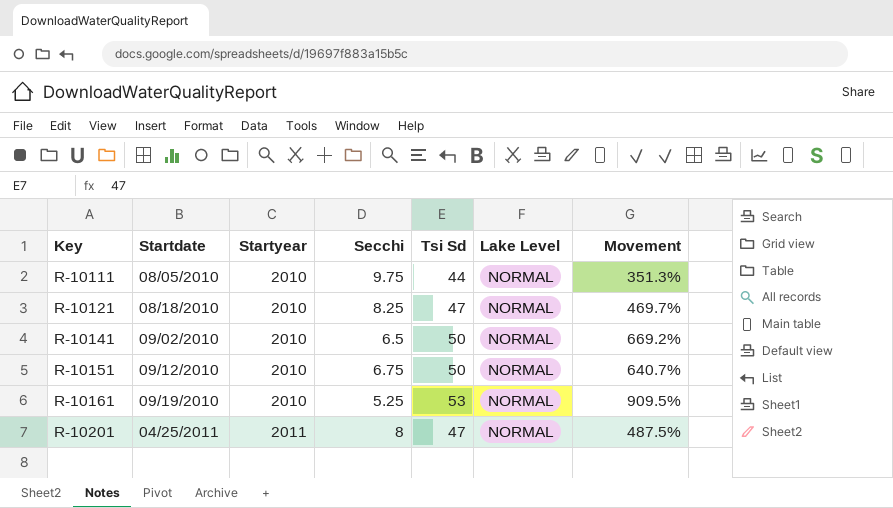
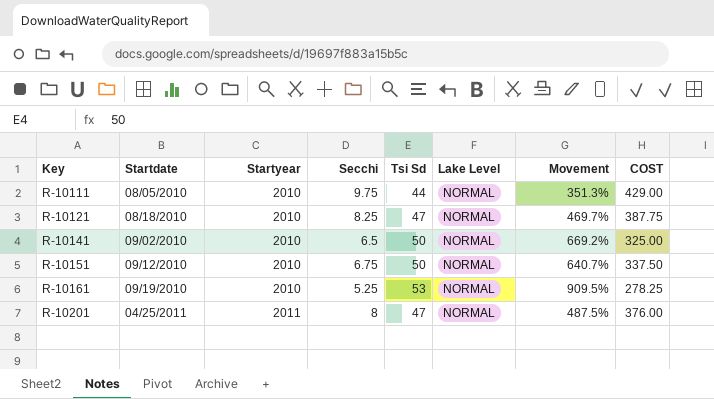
column COST | formula: none -> [Secchi] * [Tsi Sd]

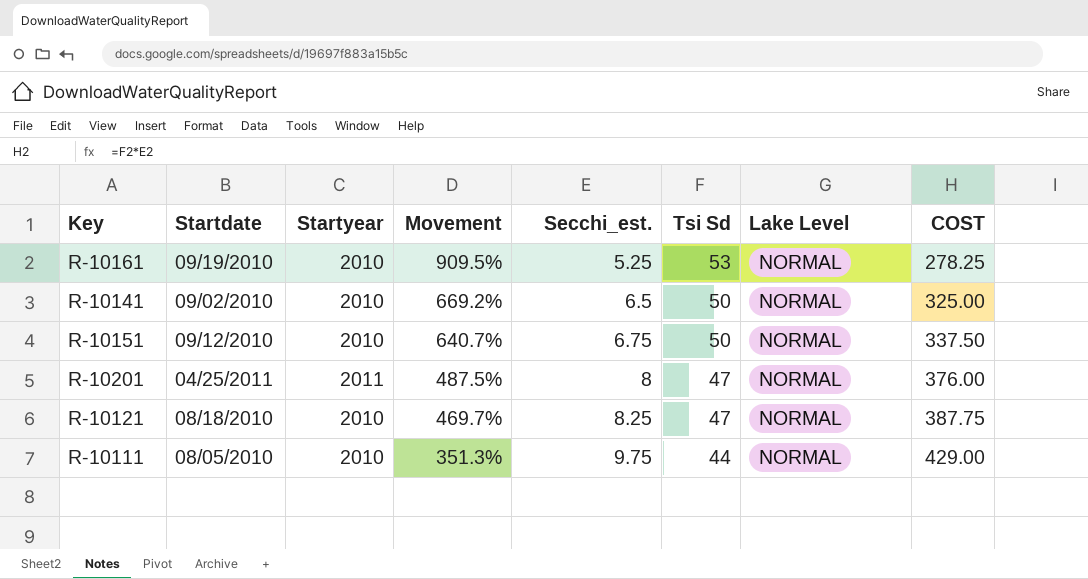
row order: Key ascending -> Movement descending
column Movement | position: 7 -> 4
column name: Secchi -> Secchi_est.

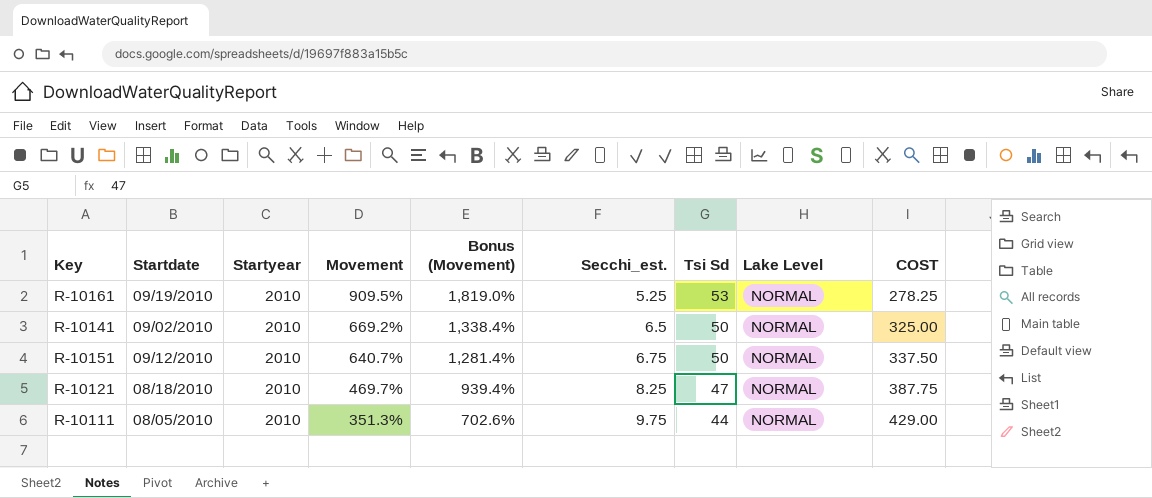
column Bonus (Movement) | formula: none -> [Movement] * 2
row R-10201: 04/25/2011 | 2011 | 487.5% | 8 | 47 | NORMAL | 376.00 -> none

